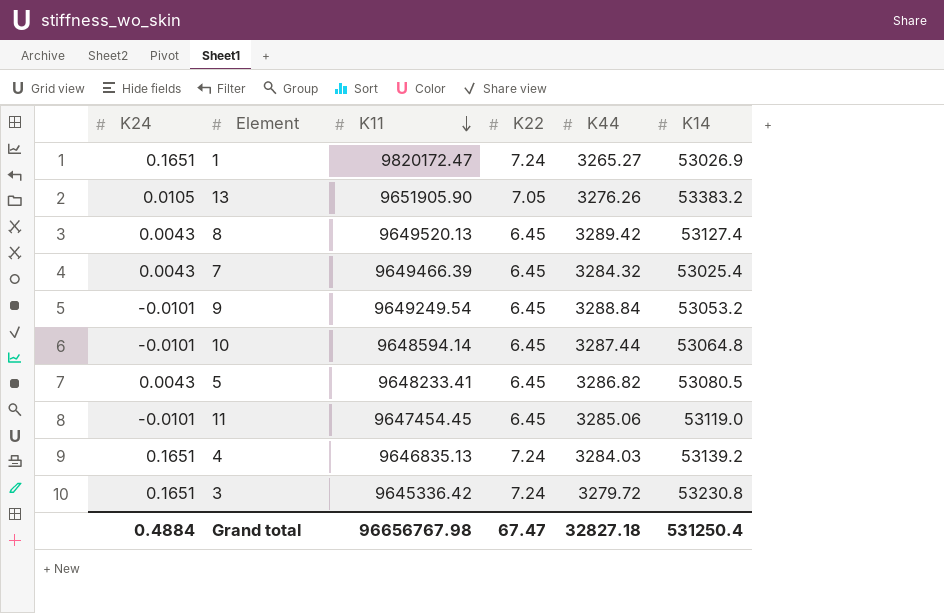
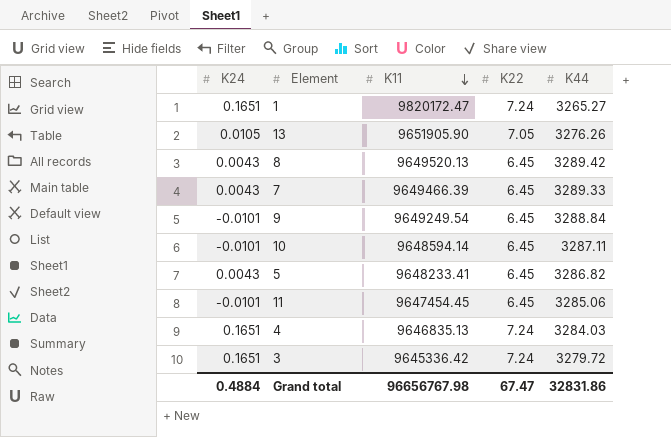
column K14 | position: 6 -> none
7 | K44: 3284.32 -> 3289.33
10 | K44: 3287.44 -> 3287.11
Grand total | K44: 32827.18 -> 32831.86

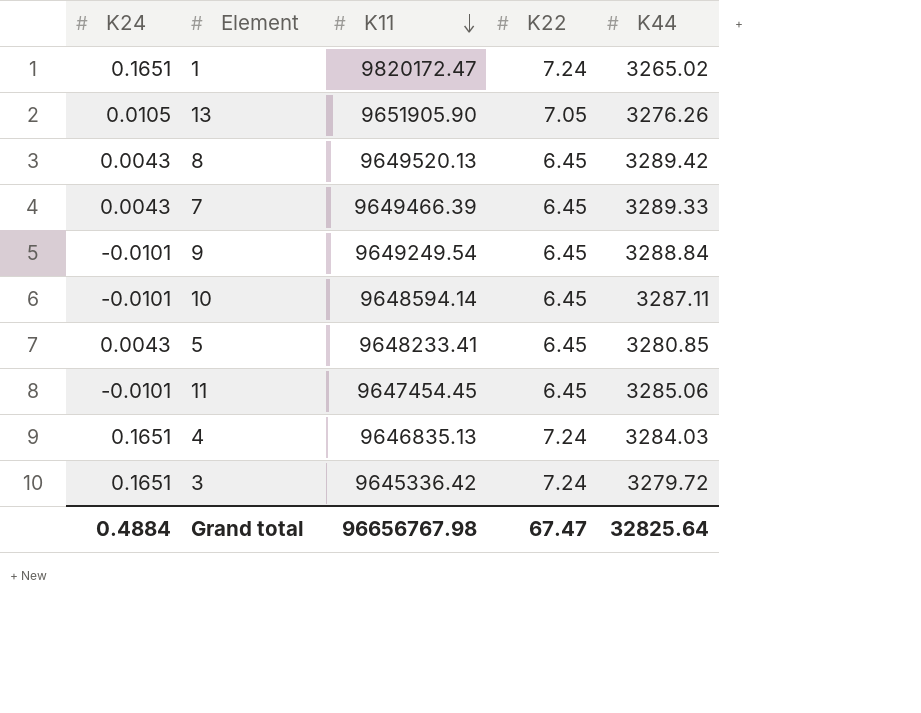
1 | K44: 3265.27 -> 3265.02
5 | K44: 3286.82 -> 3280.85
Grand total | K44: 32831.86 -> 32825.64

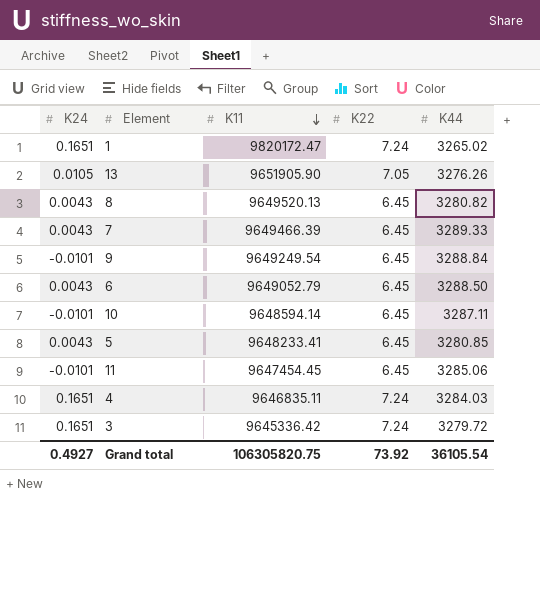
8 | K44: 3289.42 -> 3280.82
row 6: none -> 0.0043 | 9649052.79 | 6.45 | 3288.50
4 | K11: 9646835.13 -> 9646835.11
Grand total | K24: 0.4884 -> 0.4927
Grand total | K11: 96656767.98 -> 106305820.75
Grand total | K22: 67.47 -> 73.92
Grand total | K44: 32825.64 -> 36105.54

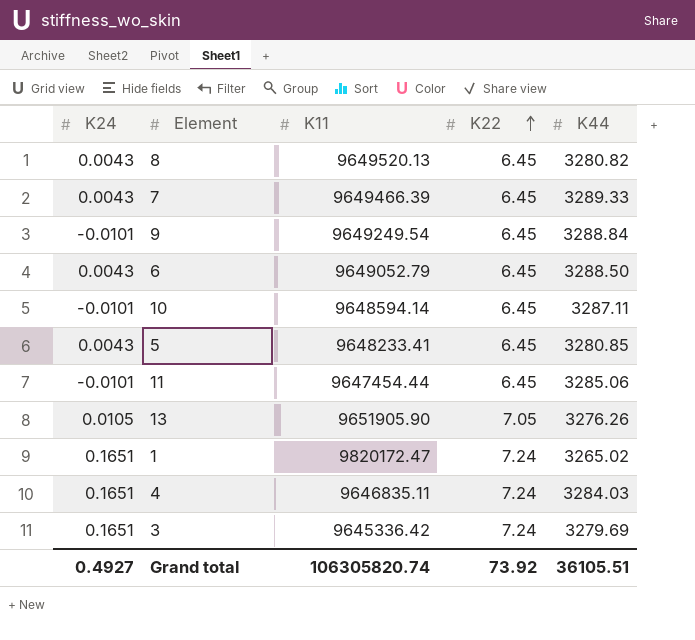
row order: K11 descending -> K22 ascending
11 | K11: 9647454.45 -> 9647454.44
3 | K44: 3279.72 -> 3279.69
Grand total | K11: 106305820.75 -> 106305820.74
Grand total | K44: 36105.54 -> 36105.51

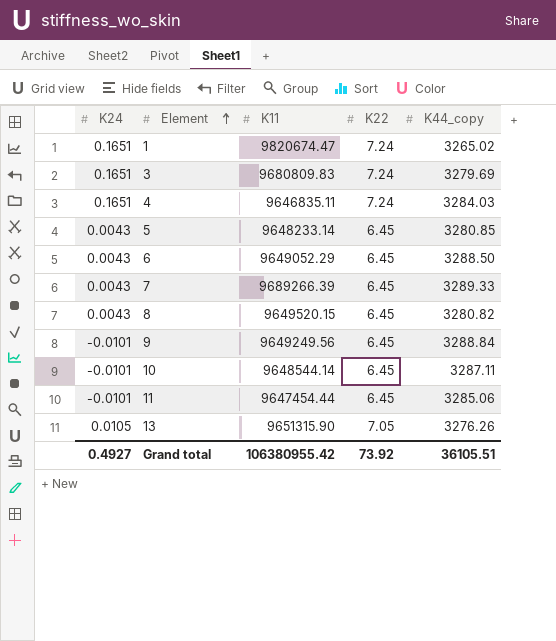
row order: K22 ascending -> Element ascending
column name: K44 -> K44_copy
1 | K11: 9820172.47 -> 9820674.47
3 | K11: 9645336.42 -> 9680809.83
5 | K11: 9648233.41 -> 9648233.14
6 | K11: 9649052.79 -> 9649052.29
7 | K11: 9649466.39 -> 9689266.39
8 | K11: 9649520.13 -> 9649520.15
9 | K11: 9649249.54 -> 9649249.56
10 | K11: 9648594.14 -> 9648544.14
13 | K11: 9651905.90 -> 9651315.90
Grand total | K11: 106305820.74 -> 106380955.42

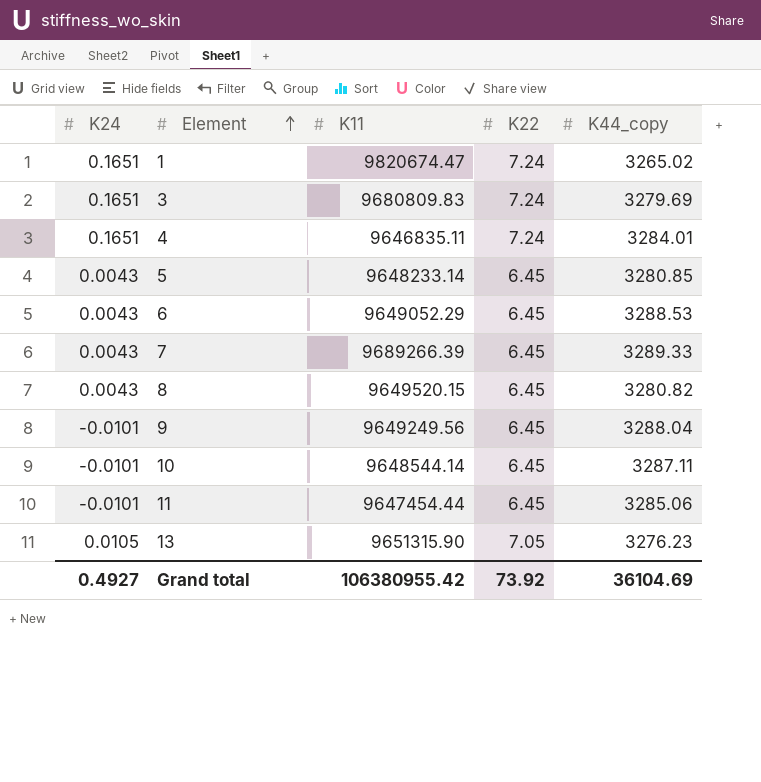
4 | K44_copy: 3284.03 -> 3284.01
6 | K44_copy: 3288.50 -> 3288.53
9 | K44_copy: 3288.84 -> 3288.04
13 | K44_copy: 3276.26 -> 3276.23
Grand total | K44_copy: 36105.51 -> 36104.69

